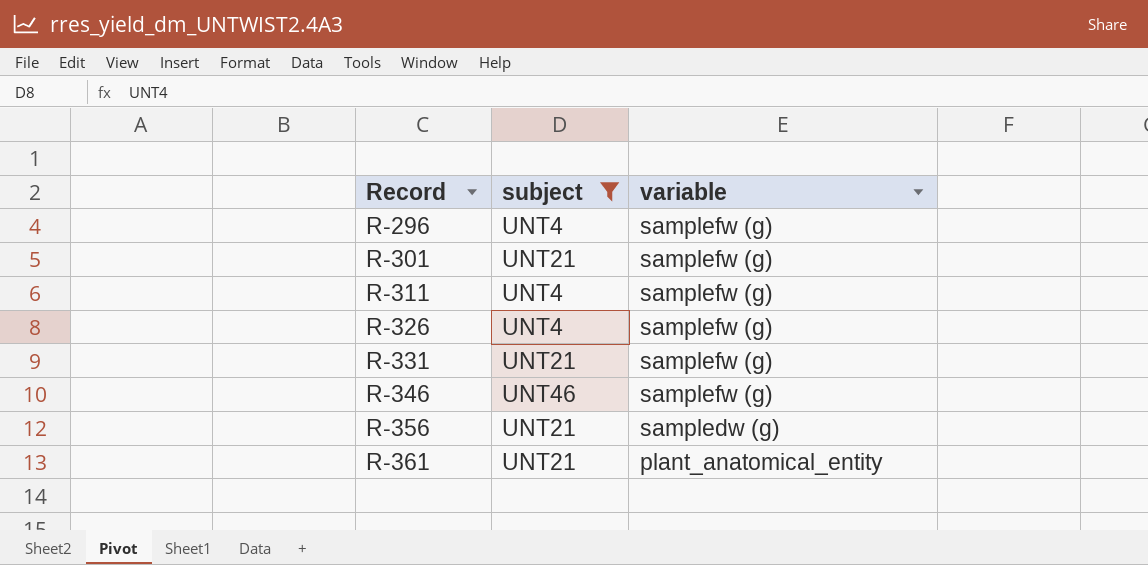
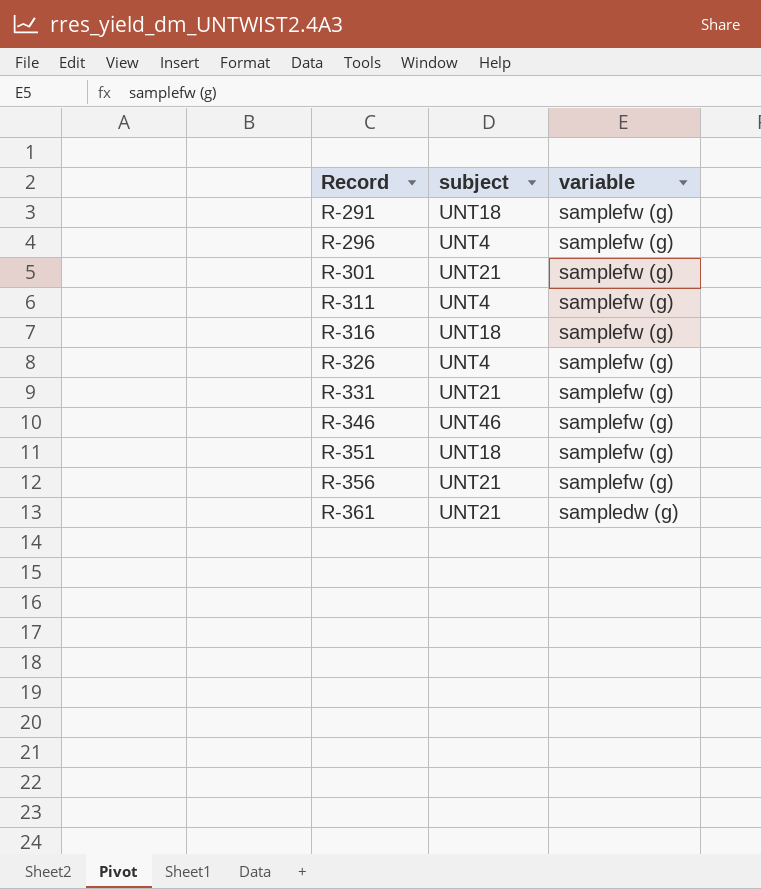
filter: subject != UNT18 -> none
R-356 | variable: sampledw (g) -> samplefw (g)
R-361 | variable: plant_anatomical_entity -> sampledw (g)

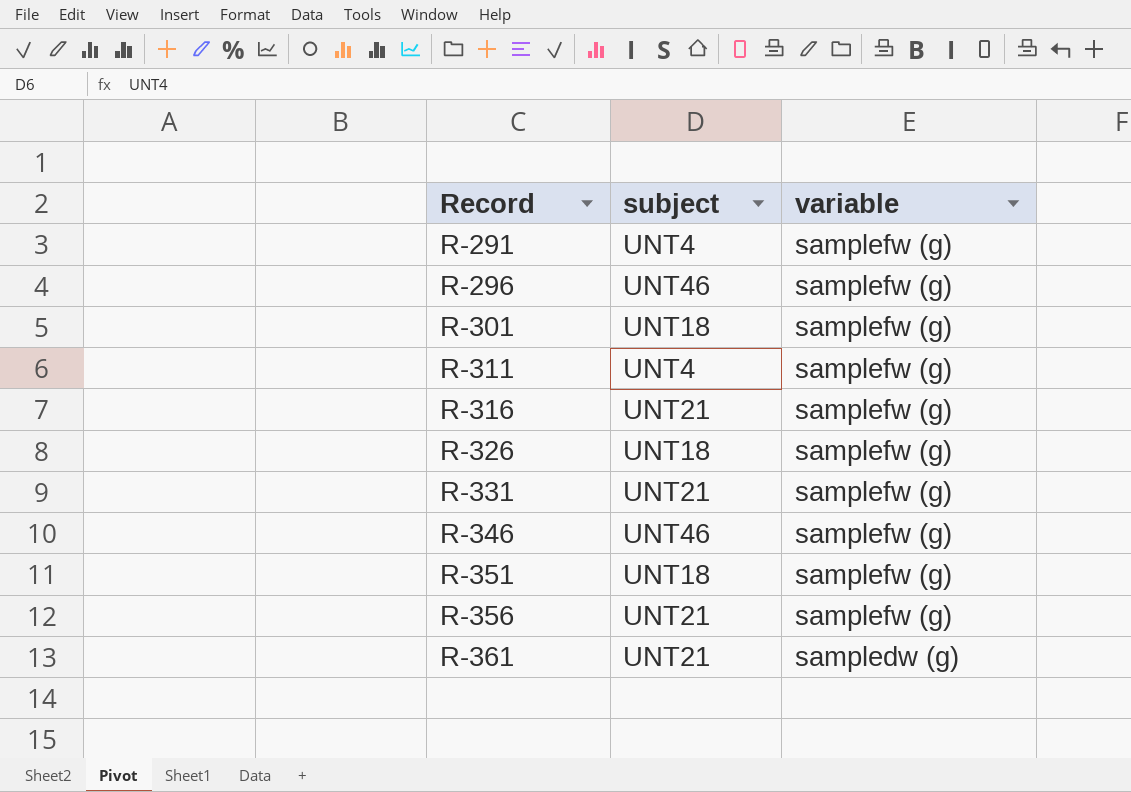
R-291 | subject: UNT18 -> UNT4
R-296 | subject: UNT4 -> UNT46
R-301 | subject: UNT21 -> UNT18
R-316 | subject: UNT18 -> UNT21
R-326 | subject: UNT4 -> UNT18

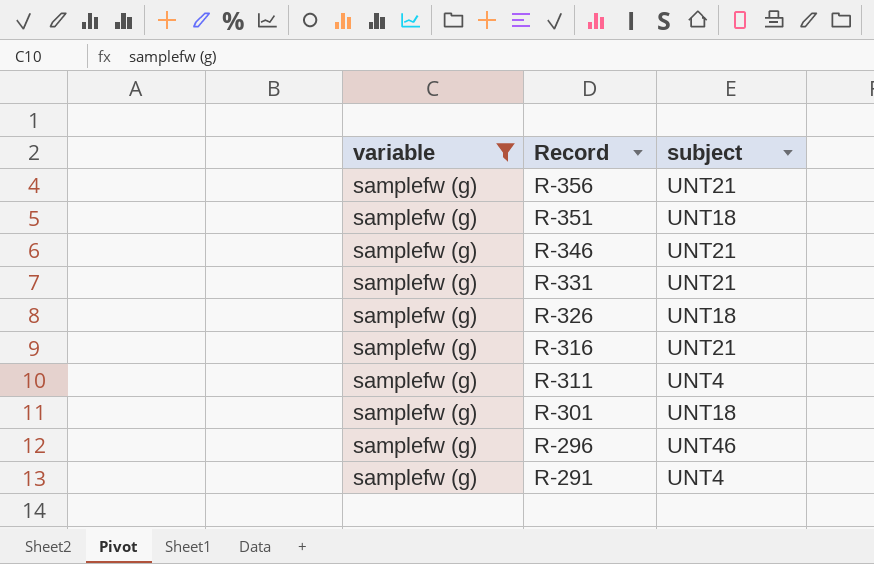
filter: none -> variable = samplefw (g)
row order: Record ascending -> Record descending
column variable | position: 3 -> 1
R-346 | subject: UNT46 -> UNT21

